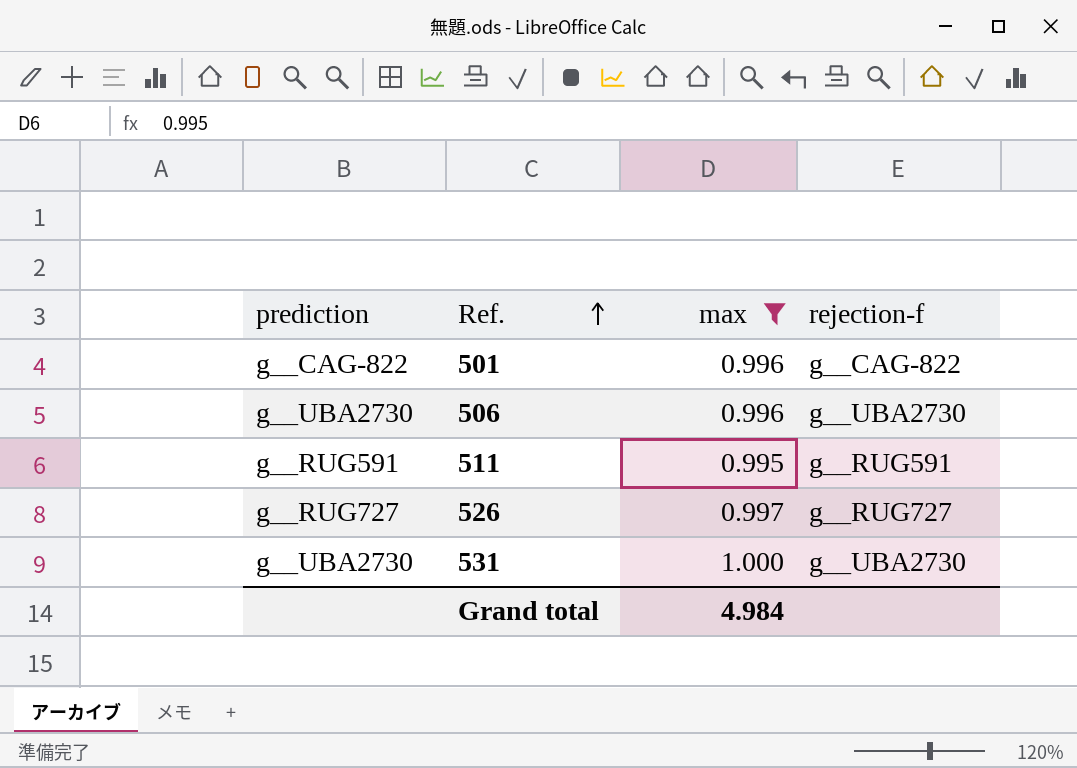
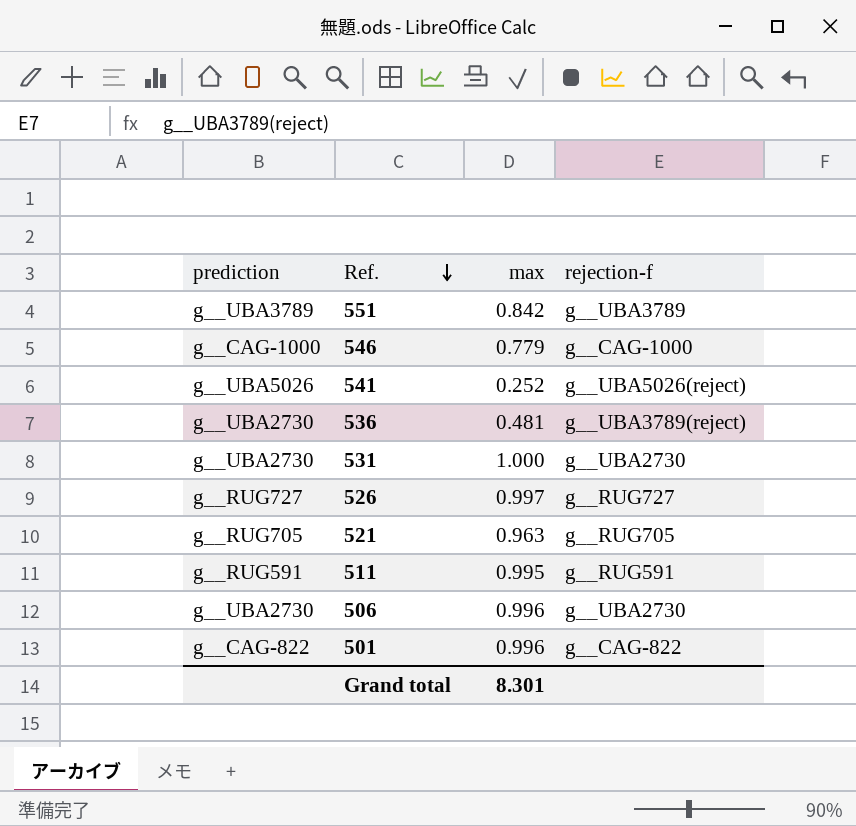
filter: max >= 0.995 -> none
row order: Ref. ascending -> Ref. descending
Grand total | max: 4.984 -> 8.301

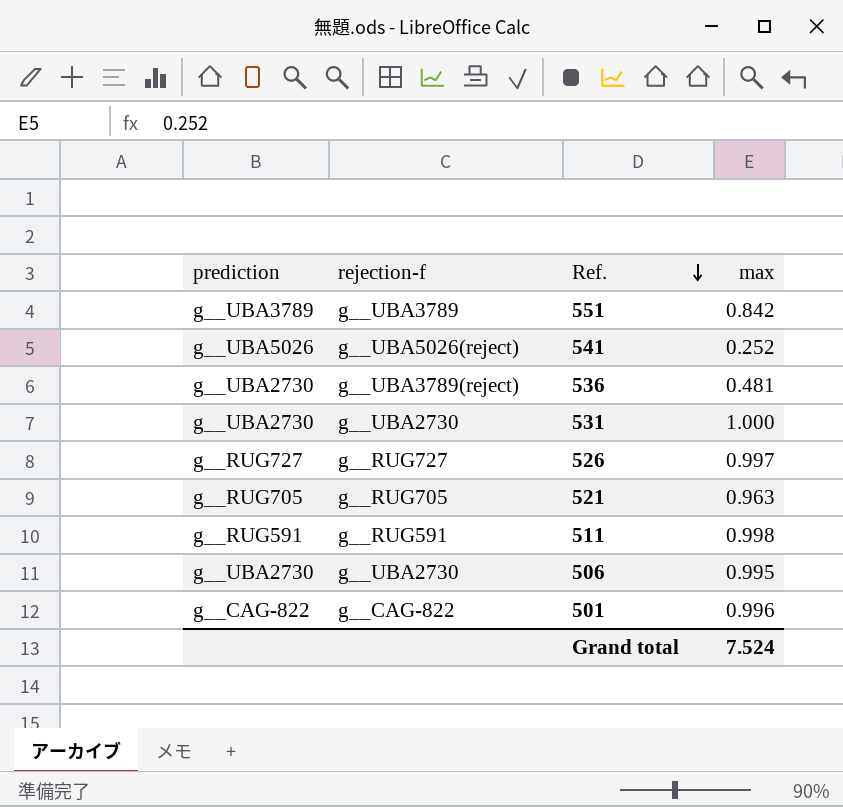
column rejection-f | position: 4 -> 2
row 546: g__CAG-1000 | 0.779 | g__CAG-1000 -> none
511 | max: 0.995 -> 0.998
506 | max: 0.996 -> 0.995
Grand total | max: 8.301 -> 7.524

